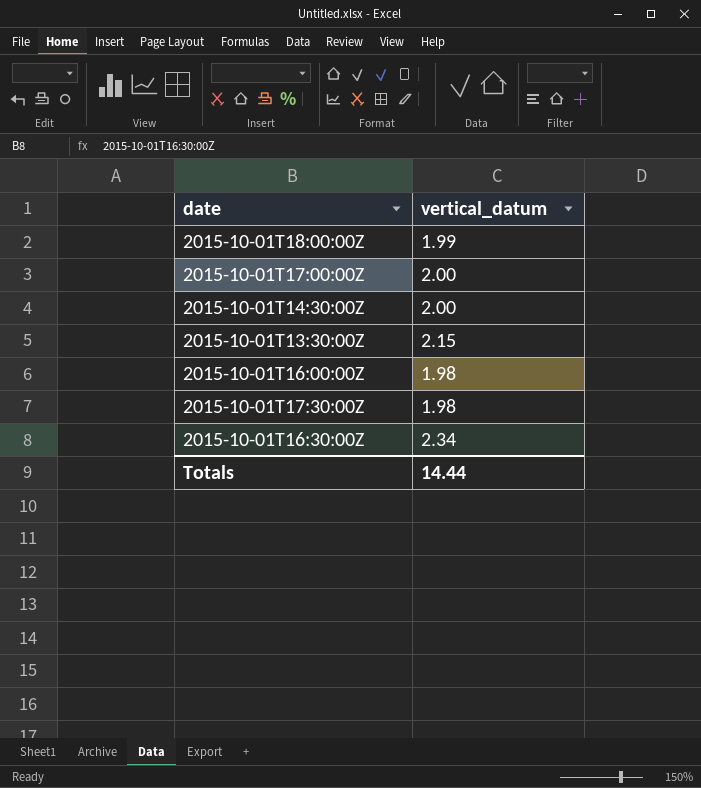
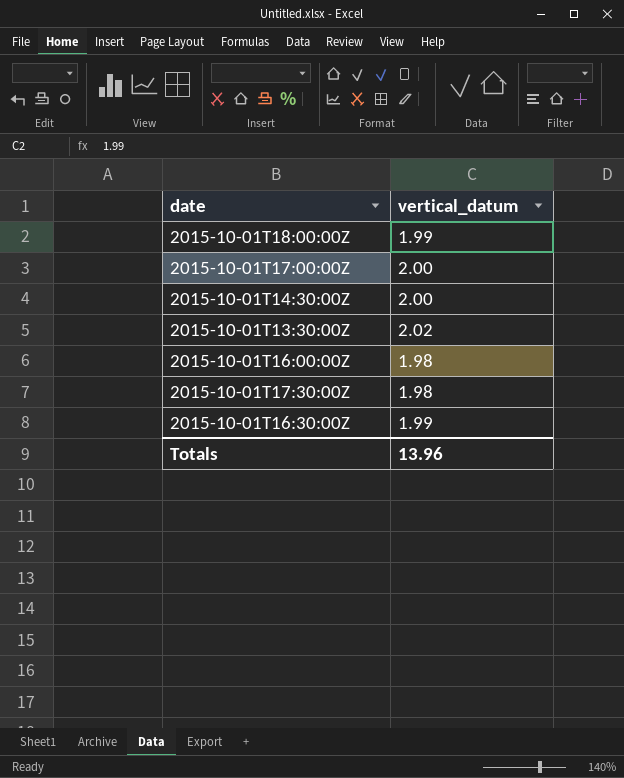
2015-10-01T13:30:00Z | vertical_datum: 2.15 -> 2.02
2015-10-01T16:30:00Z | vertical_datum: 2.34 -> 1.99
Totals | vertical_datum: 14.44 -> 13.96

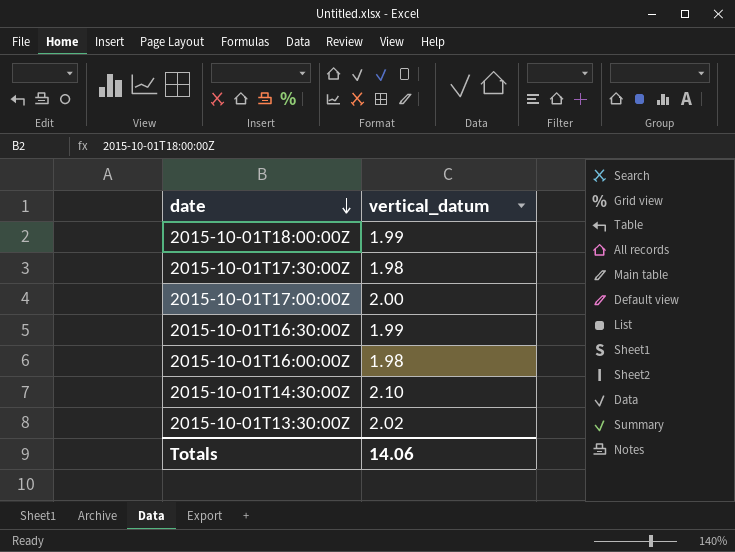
row order: none -> date descending
2015-10-01T14:30:00Z | vertical_datum: 2.00 -> 2.10
Totals | vertical_datum: 13.96 -> 14.06

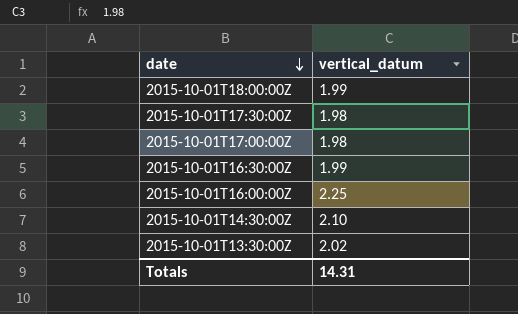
2015-10-01T17:00:00Z | vertical_datum: 2.00 -> 1.98
2015-10-01T16:00:00Z | vertical_datum: 1.98 -> 2.25
Totals | vertical_datum: 14.06 -> 14.31

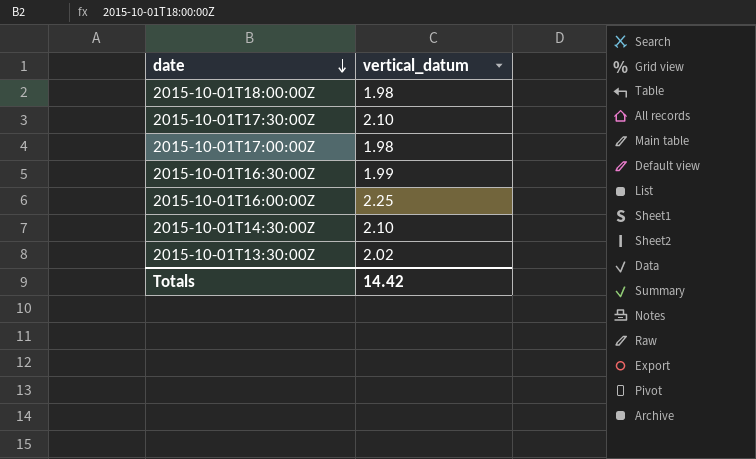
2015-10-01T18:00:00Z | vertical_datum: 1.99 -> 1.98
2015-10-01T17:30:00Z | vertical_datum: 1.98 -> 2.10
Totals | vertical_datum: 14.31 -> 14.42

